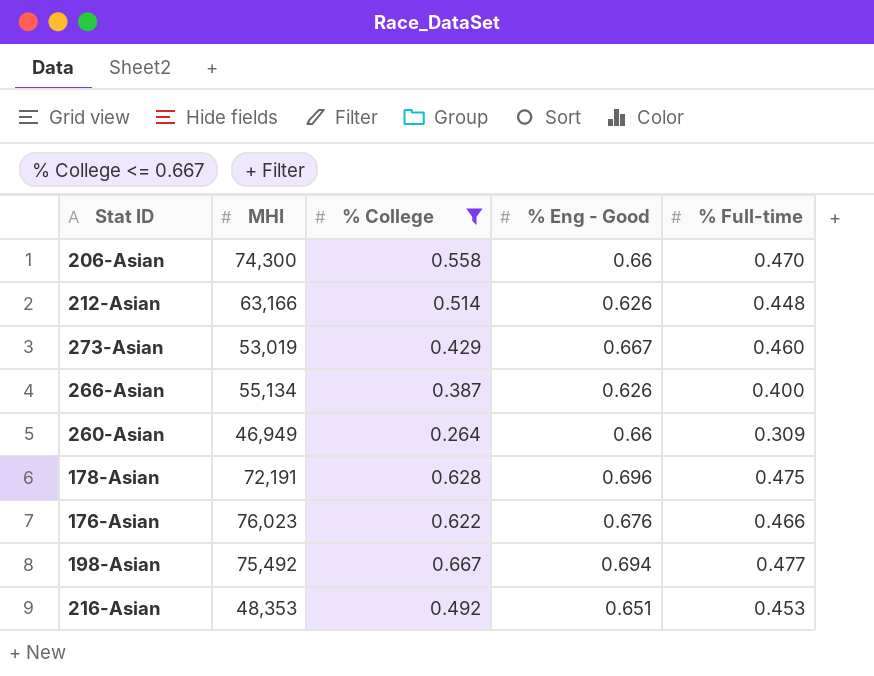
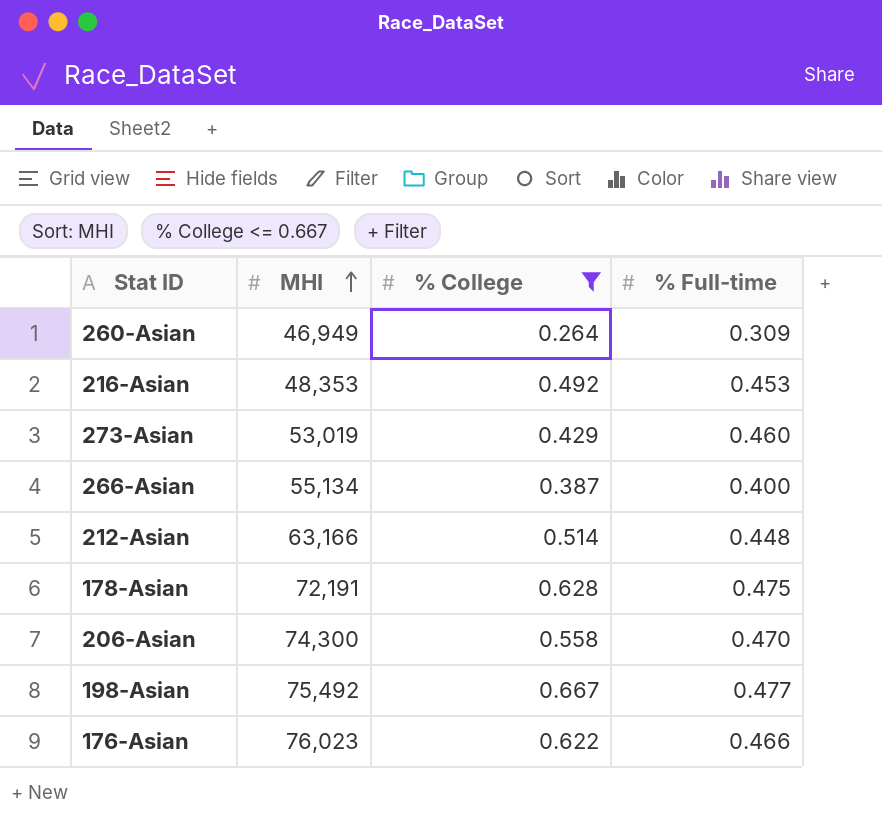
row order: none -> MHI ascending
column % Eng - Good | position: 4 -> none

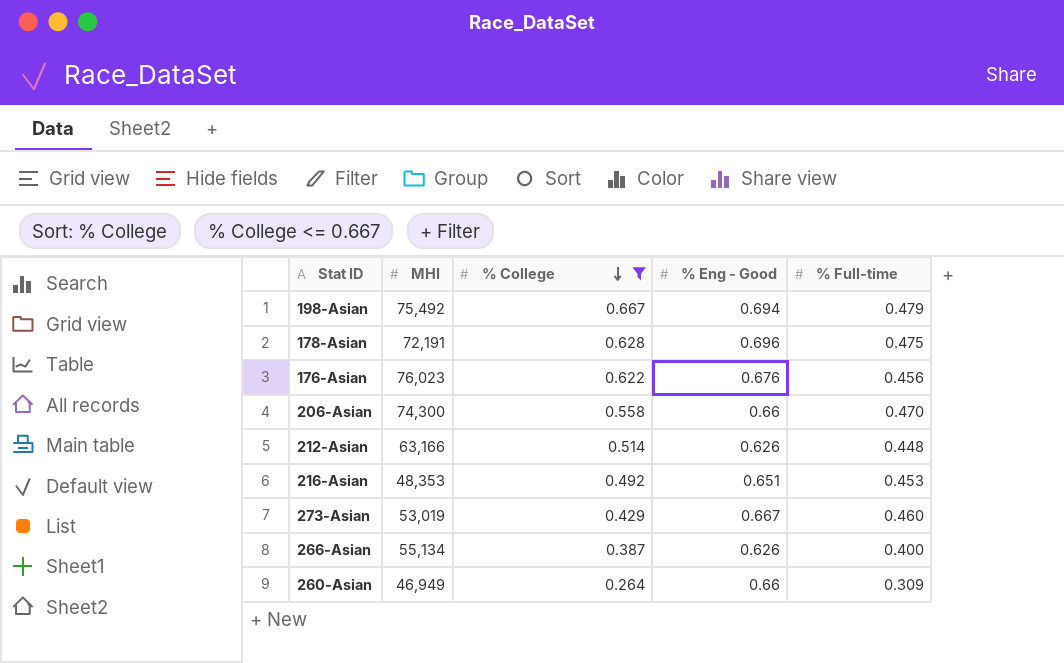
row order: MHI ascending -> % College descending
column % Eng - Good | position: none -> 4
198-Asian | % Full-time: 0.477 -> 0.479
176-Asian | % Full-time: 0.466 -> 0.456

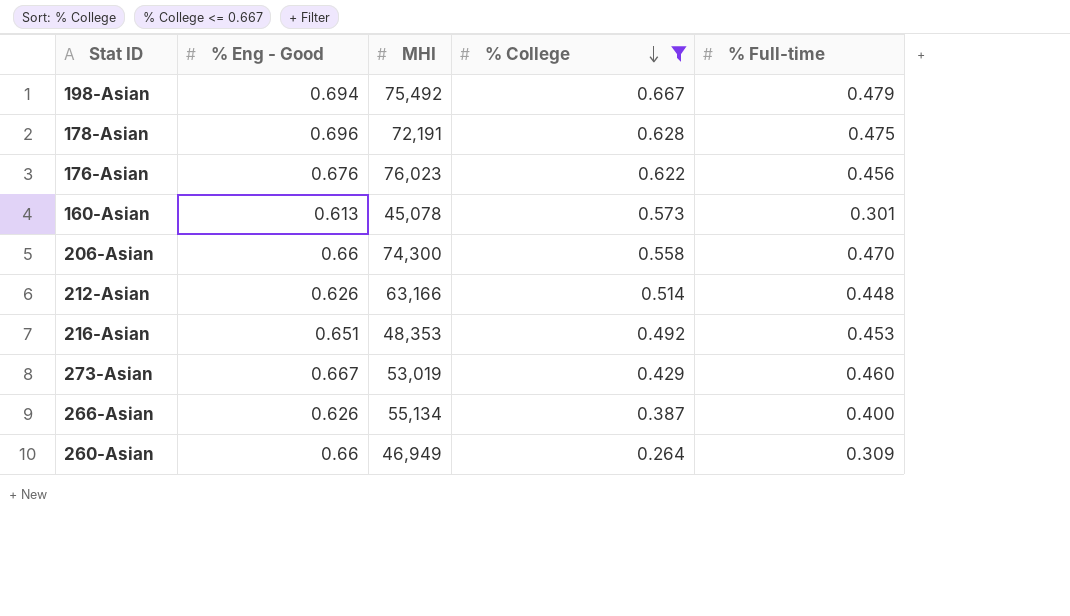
column % Eng - Good | position: 4 -> 2
row 160-Asian: none -> 0.613 | 45,078 | 0.573 | 0.301

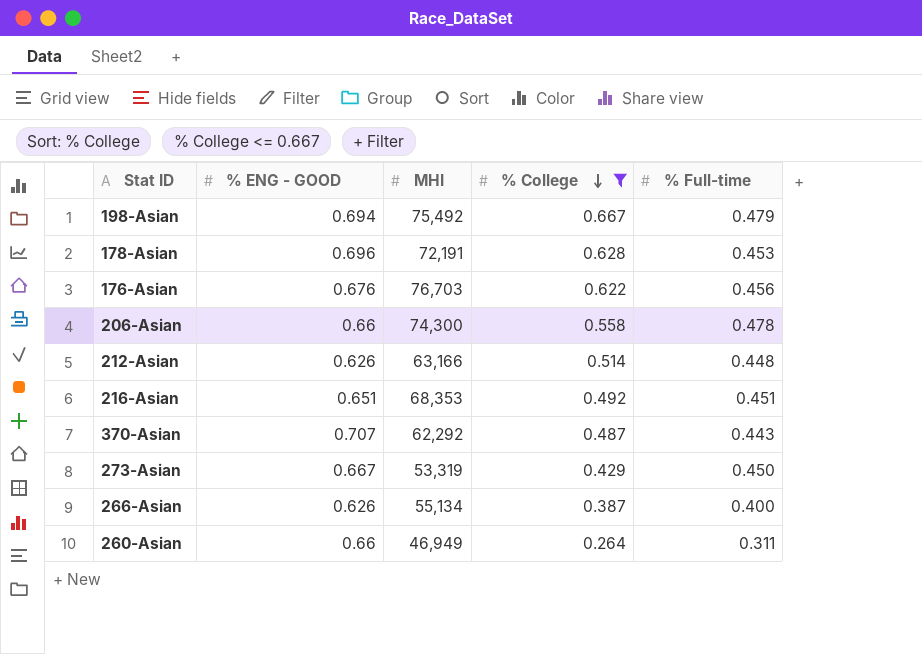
column name: % Eng - Good -> % ENG - GOOD
row 160-Asian: 0.613 | 45,078 | 0.573 | 0.301 -> none
178-Asian | % Full-time: 0.475 -> 0.453
176-Asian | MHI: 76,023 -> 76,703
206-Asian | % Full-time: 0.470 -> 0.478
216-Asian | MHI: 48,353 -> 68,353
216-Asian | % Full-time: 0.453 -> 0.451
row 370-Asian: none -> 0.707 | 62,292 | 0.487 | 0.443
273-Asian | MHI: 53,019 -> 53,319
273-Asian | % Full-time: 0.460 -> 0.450
260-Asian | % Full-time: 0.309 -> 0.311

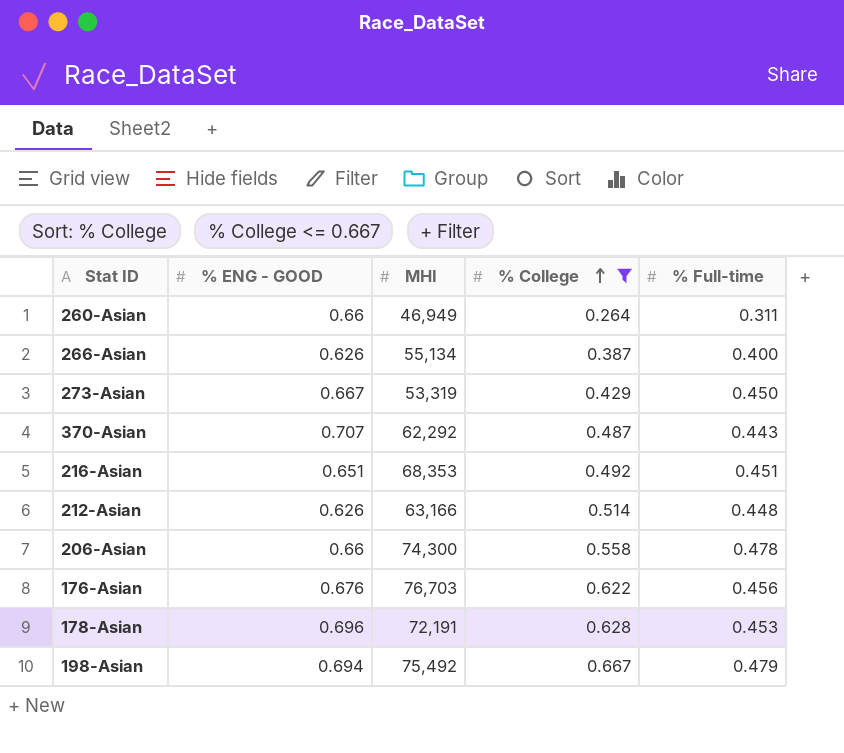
row order: % College descending -> % College ascending

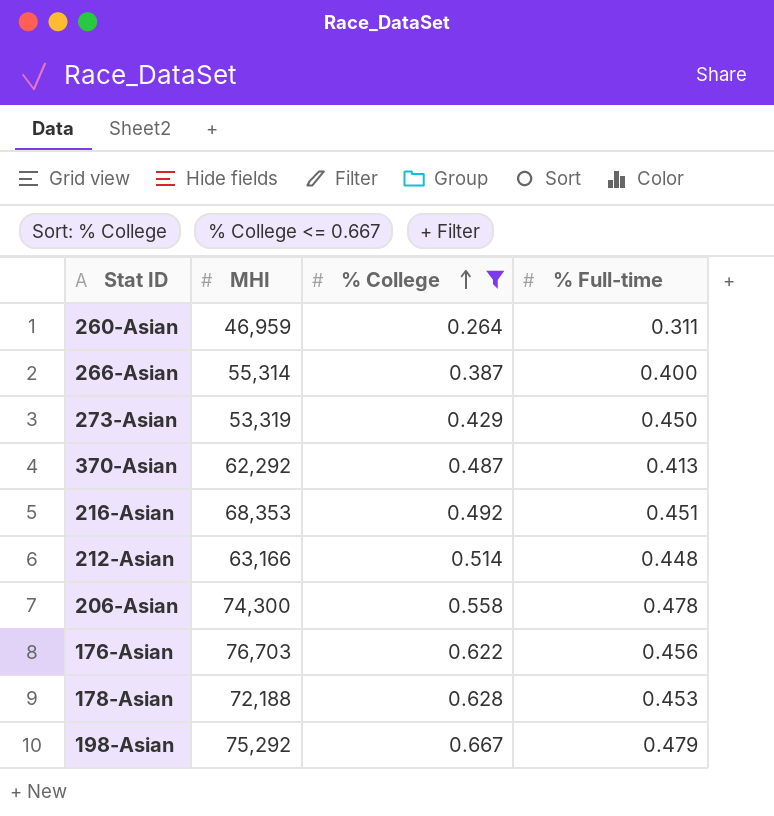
column % ENG - GOOD | position: 2 -> none
260-Asian | MHI: 46,949 -> 46,959
266-Asian | MHI: 55,134 -> 55,314
370-Asian | % Full-time: 0.443 -> 0.413
178-Asian | MHI: 72,191 -> 72,188
198-Asian | MHI: 75,492 -> 75,292

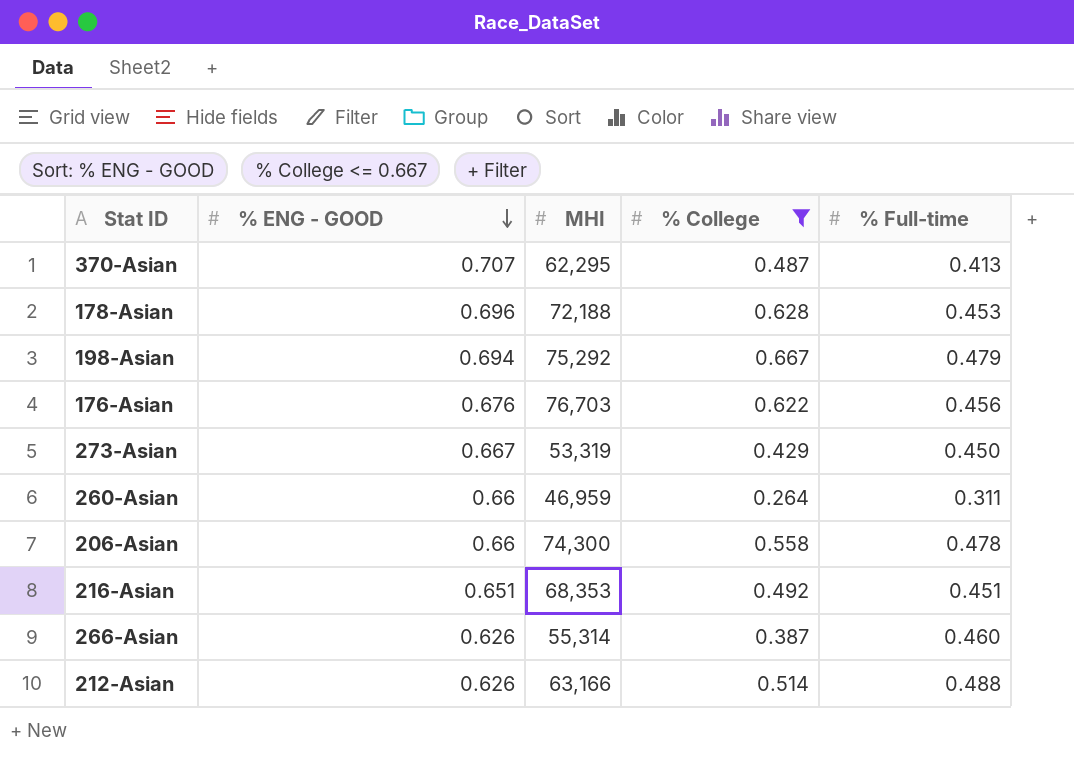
row order: % College ascending -> % ENG - GOOD descending
column % ENG - GOOD | position: none -> 2
370-Asian | MHI: 62,292 -> 62,295
266-Asian | % Full-time: 0.400 -> 0.460
212-Asian | % Full-time: 0.448 -> 0.488

